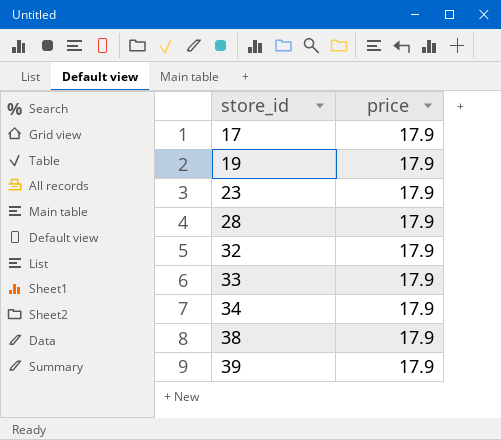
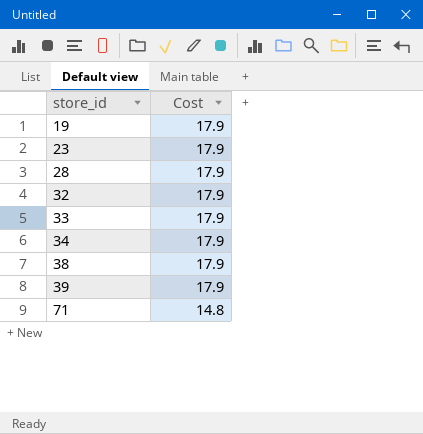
column name: price -> Cost
row 17: 17.9 -> none
row 71: none -> 14.8

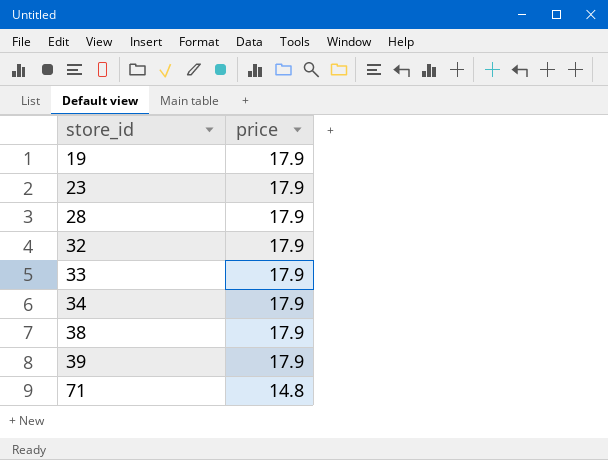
column name: Cost -> price

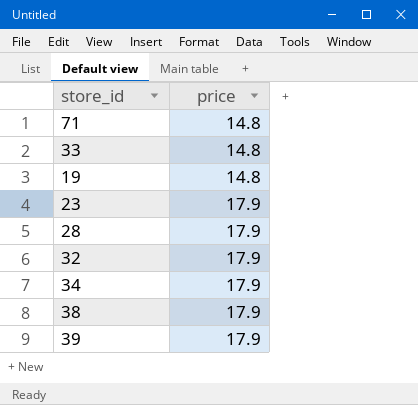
row order: store_id ascending -> price ascending
33 | price: 17.9 -> 14.8
19 | price: 17.9 -> 14.8

